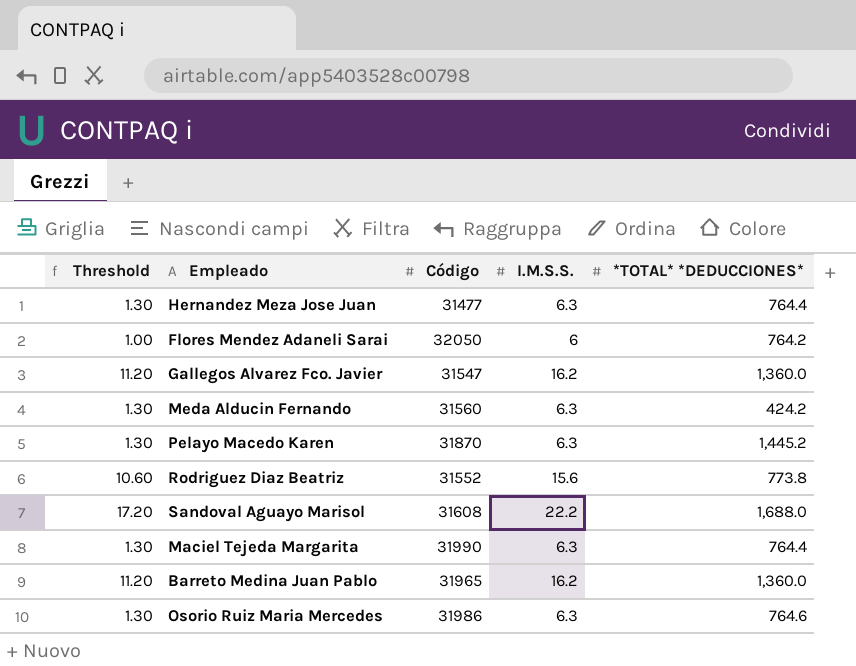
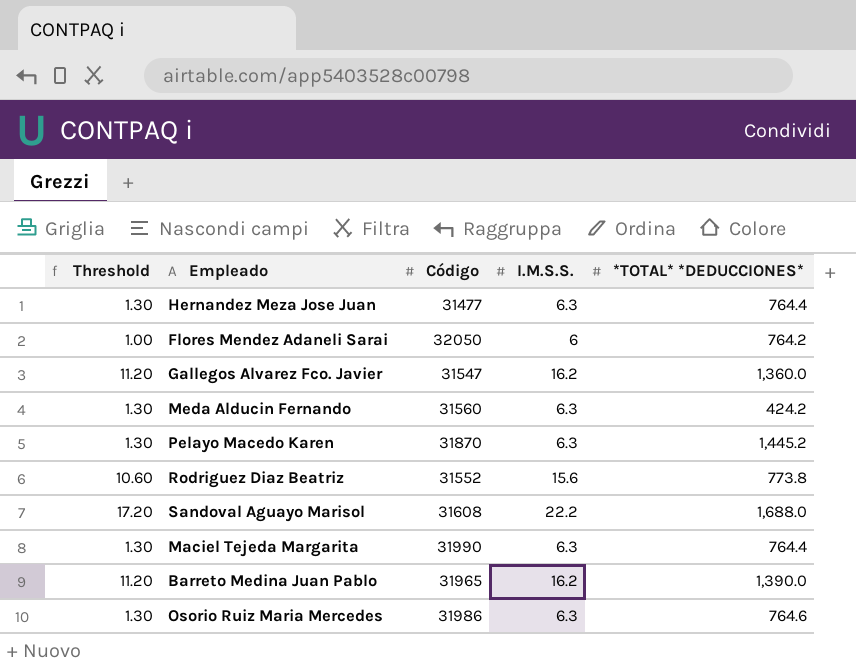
Barreto Medina Juan Pablo | *TOTAL* *DEDUCCIONES*: 1,360.0 -> 1,390.0

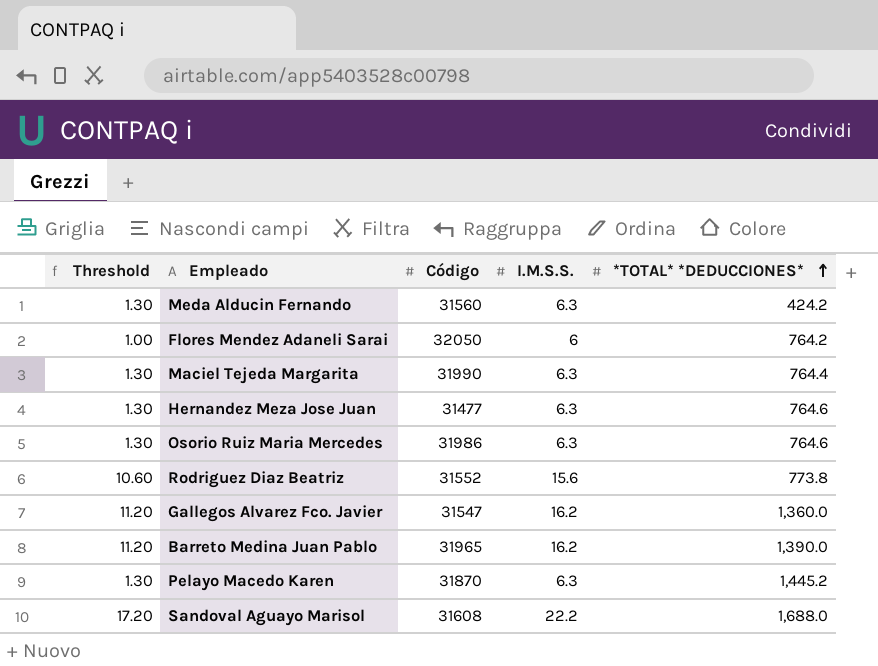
row order: none -> *TOTAL* *DEDUCCIONES* ascending
Hernandez Meza Jose Juan | *TOTAL* *DEDUCCIONES*: 764.4 -> 764.6

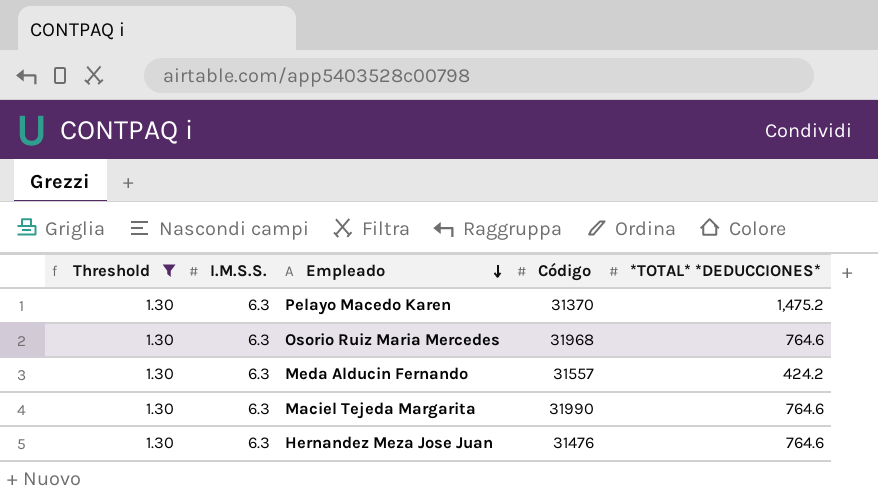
filter: none -> Threshold = 1.30
row order: *TOTAL* *DEDUCCIONES* ascending -> Empleado descending
column I.M.S.S. | position: 4 -> 2
Pelayo Macedo Karen | Código: 31870 -> 31370
Pelayo Macedo Karen | *TOTAL* *DEDUCCIONES*: 1,445.2 -> 1,475.2
Osorio Ruiz Maria Mercedes | Código: 31986 -> 31968
Meda Alducin Fernando | Código: 31560 -> 31557
Maciel Tejeda Margarita | *TOTAL* *DEDUCCIONES*: 764.4 -> 764.6
Hernandez Meza Jose Juan | Código: 31477 -> 31476

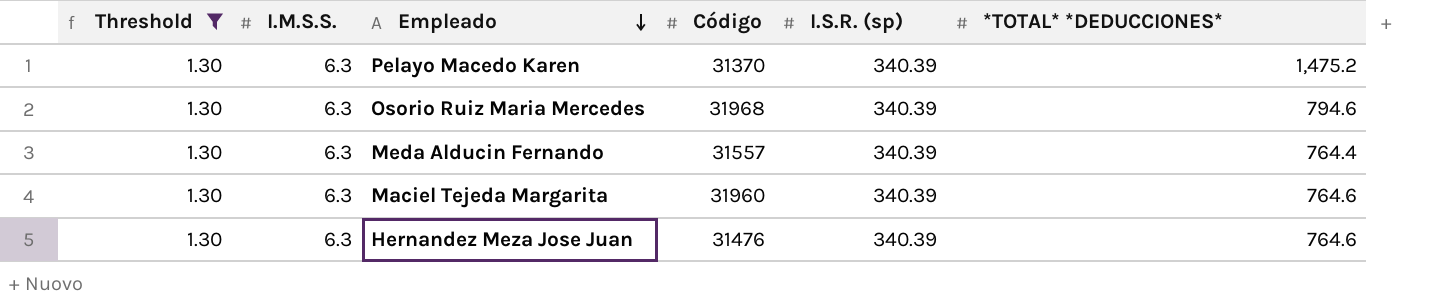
column I.S.R. (sp) | position: none -> 5
Osorio Ruiz Maria Mercedes | *TOTAL* *DEDUCCIONES*: 764.6 -> 794.6
Meda Alducin Fernando | *TOTAL* *DEDUCCIONES*: 424.2 -> 764.4
Maciel Tejeda Margarita | Código: 31990 -> 31960

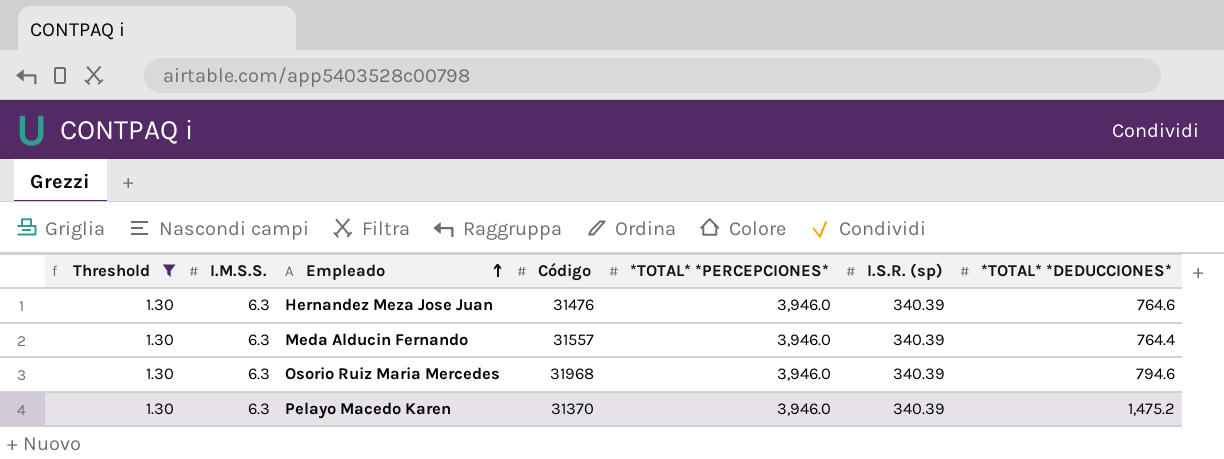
row order: Empleado descending -> Empleado ascending
column *TOTAL* *PERCEPCIONES* | position: none -> 5
row Maciel Tejeda Margarita: 1.30 | 6.3 | 31960 | 340.39 | 764.6 -> none

